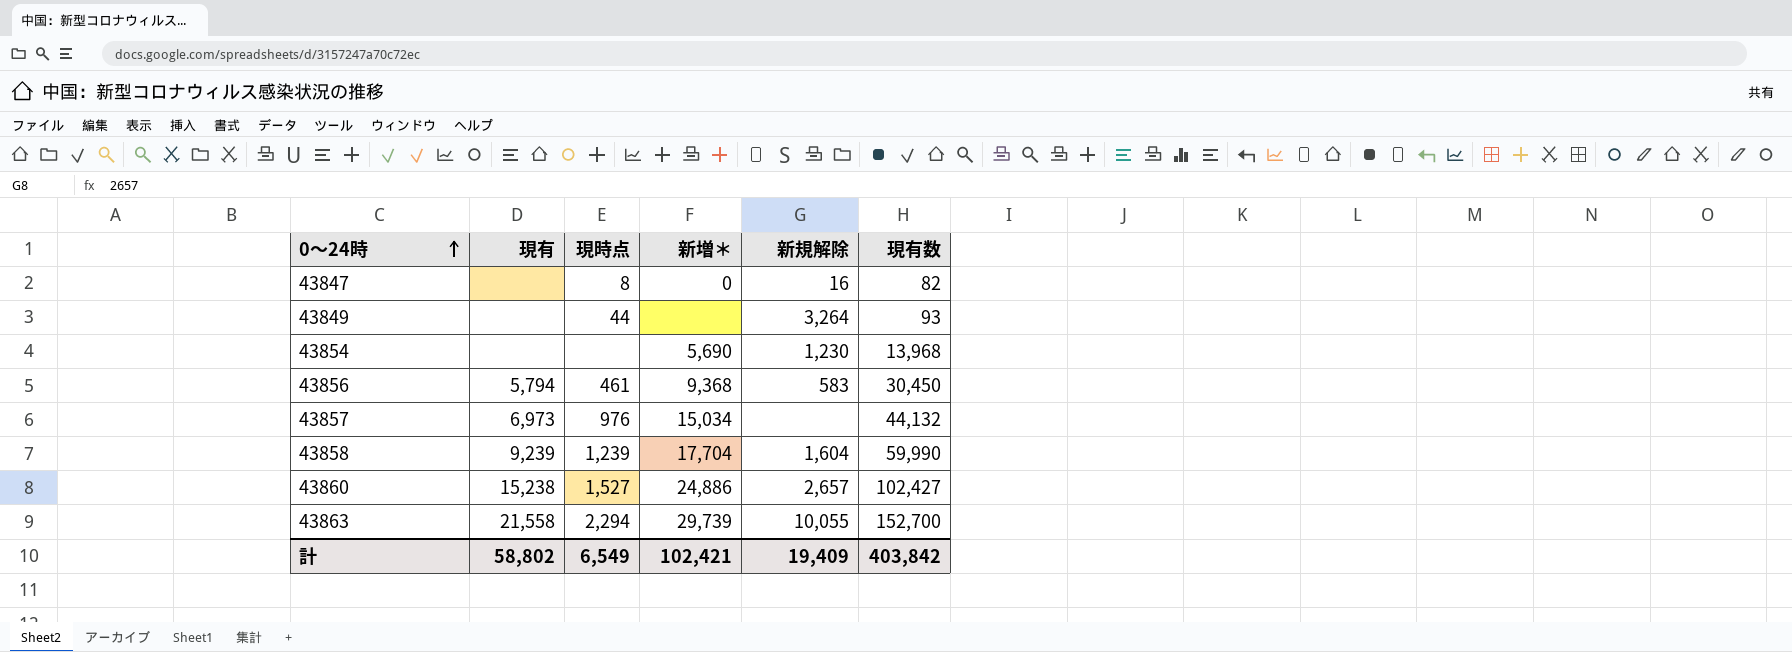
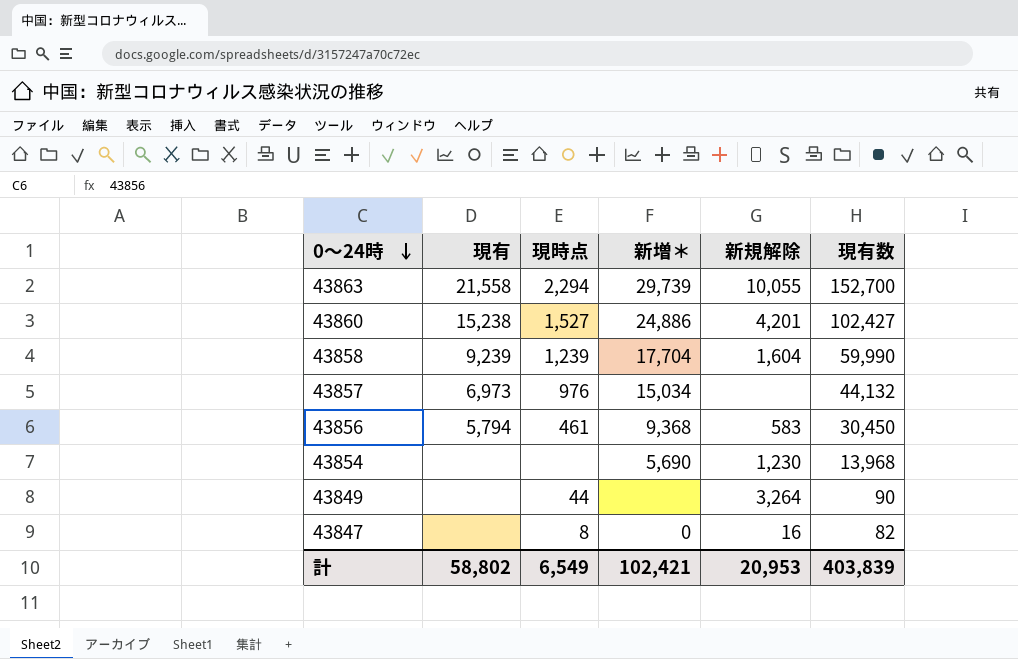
row order: 0～24時 ascending -> 0～24時 descending
43860 | 新規解除: 2,657 -> 4,201
43849 | 現有数: 93 -> 90
計 | 新規解除: 19,409 -> 20,953
計 | 現有数: 403,842 -> 403,839

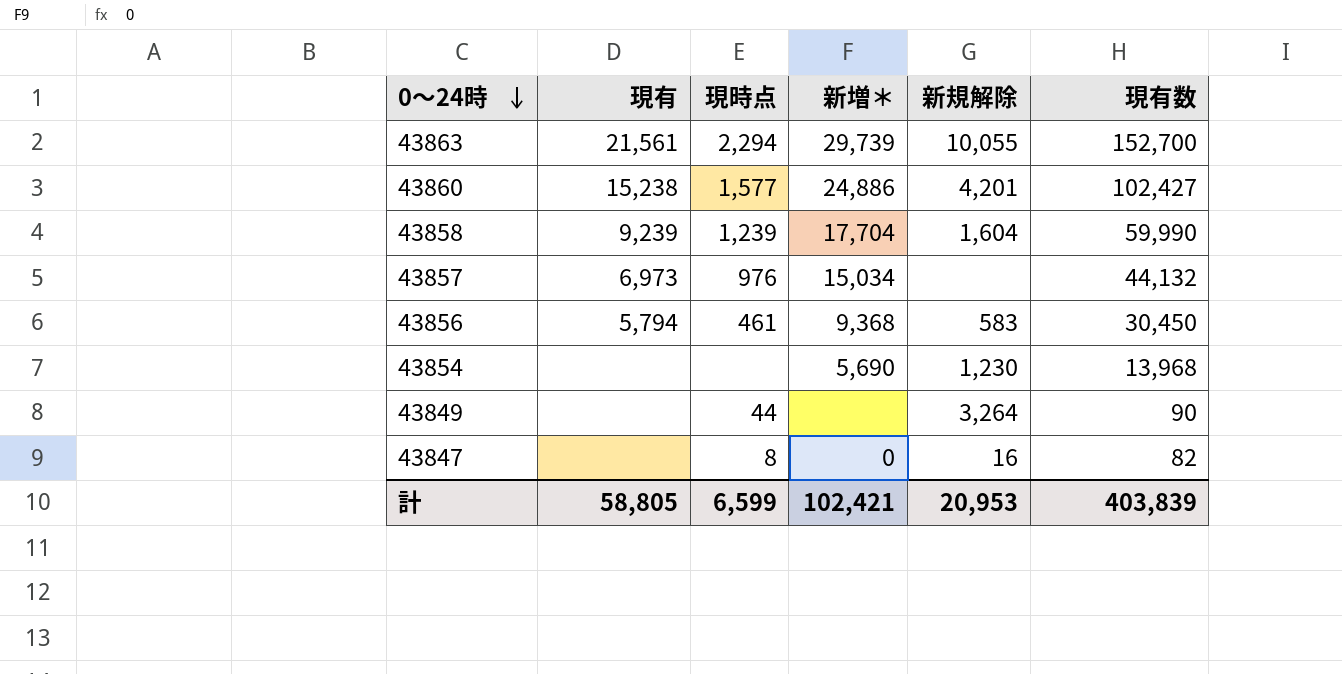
43863 | 現有: 21,558 -> 21,561
43860 | 現時点: 1,527 -> 1,577
計 | 現有: 58,802 -> 58,805
計 | 現時点: 6,549 -> 6,599

